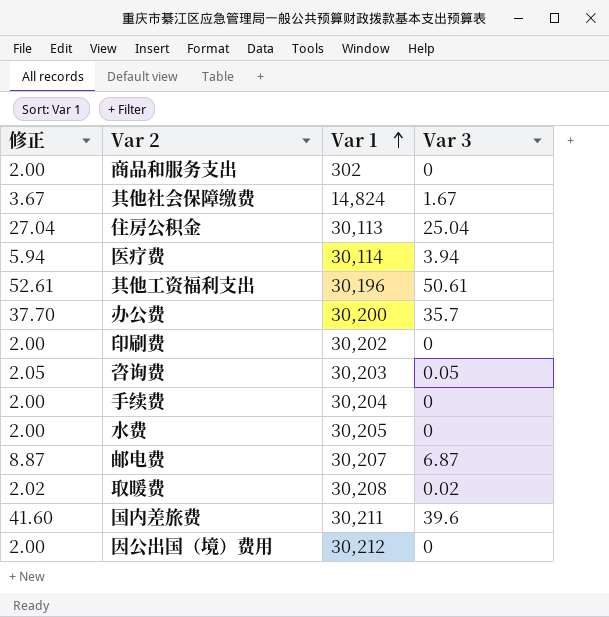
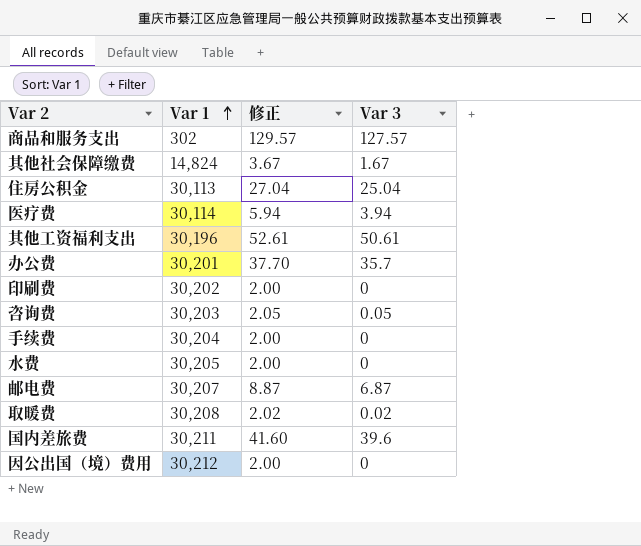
column 修正 | position: 1 -> 3
商品和服务支出 | 修正: 2.00 -> 129.57
商品和服务支出 | Var 3: 0 -> 127.57
办公费 | Var 1: 30,200 -> 30,201

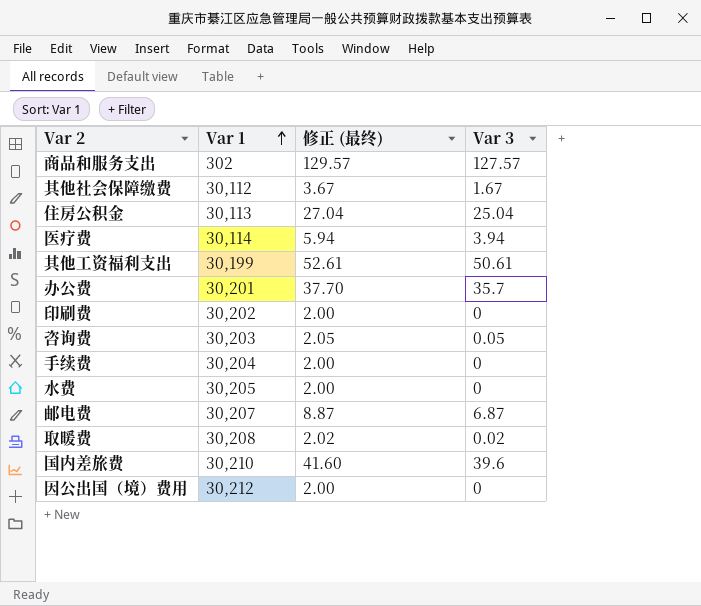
column name: 修正 -> 修正 (最终)
其他社会保障缴费 | Var 1: 14,824 -> 30,112
其他工资福利支出 | Var 1: 30,196 -> 30,199
国内差旅费 | Var 1: 30,211 -> 30,210

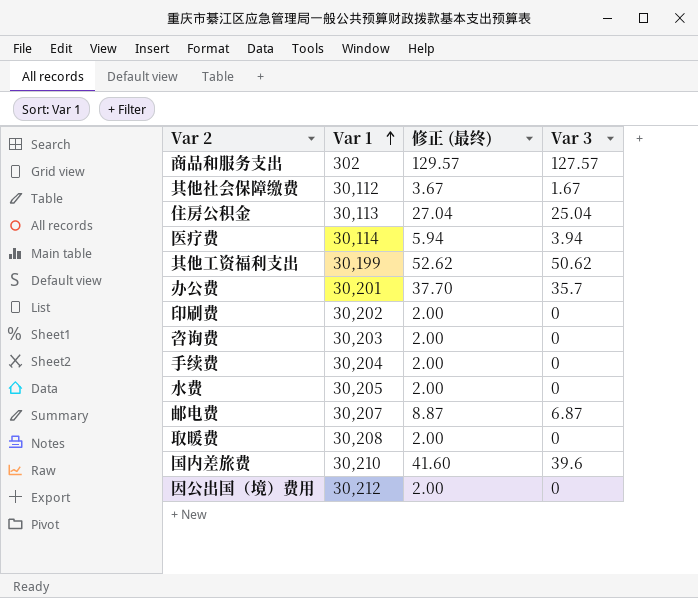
其他工资福利支出 | 修正 (最终): 52.61 -> 52.62
其他工资福利支出 | Var 3: 50.61 -> 50.62
咨询费 | 修正 (最终): 2.05 -> 2.00
咨询费 | Var 3: 0.05 -> 0
取暖费 | 修正 (最终): 2.02 -> 2.00
取暖费 | Var 3: 0.02 -> 0

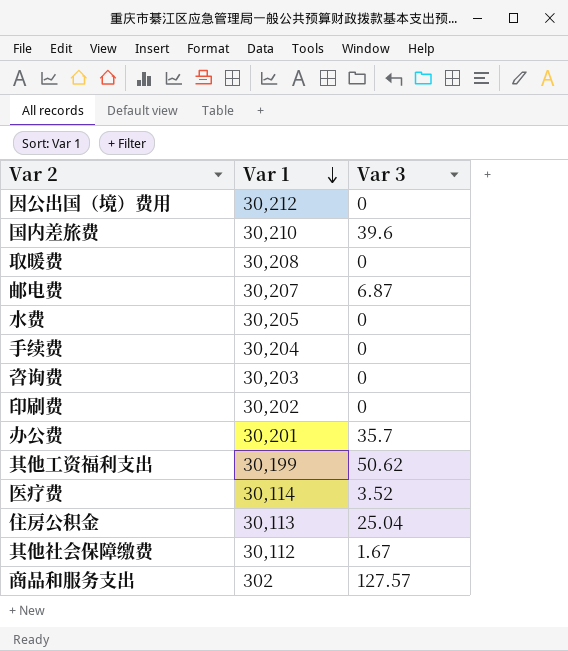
row order: Var 1 ascending -> Var 1 descending
column 修正 (最终) | formula: [Var 3] + 2 -> none
医疗费 | Var 3: 3.94 -> 3.52

